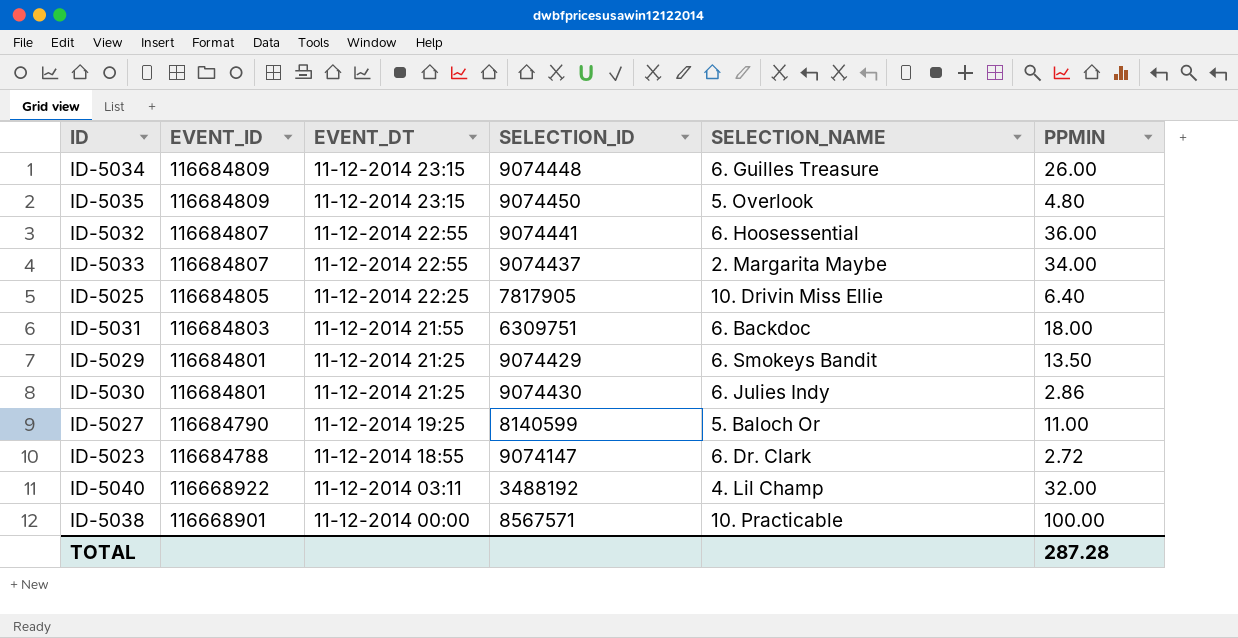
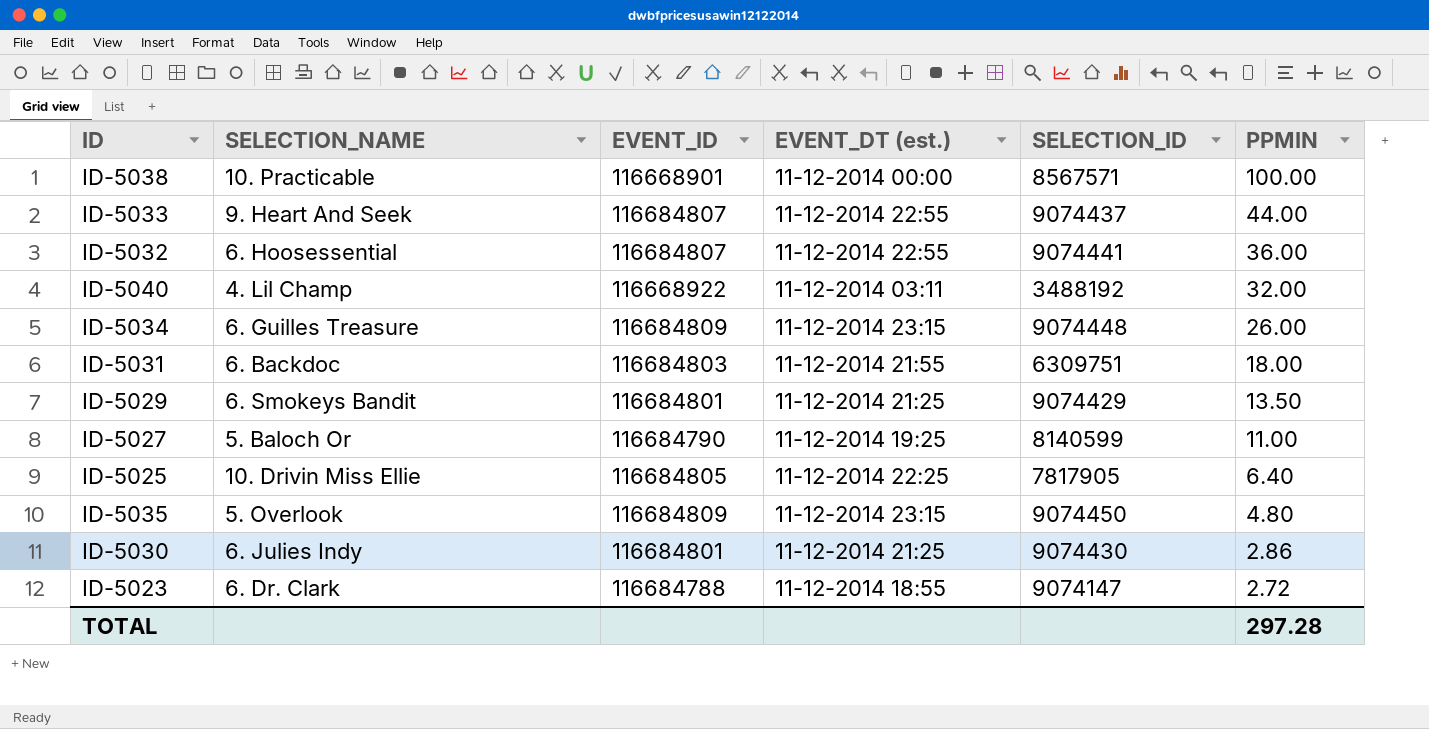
row order: EVENT_ID descending -> PPMIN descending
column SELECTION_NAME | position: 5 -> 2
column name: EVENT_DT -> EVENT_DT (est.)
ID-5033 | SELECTION_NAME: 2. Margarita Maybe -> 9. Heart And Seek
ID-5033 | PPMIN: 34.00 -> 44.00
TOTAL | PPMIN: 287.28 -> 297.28

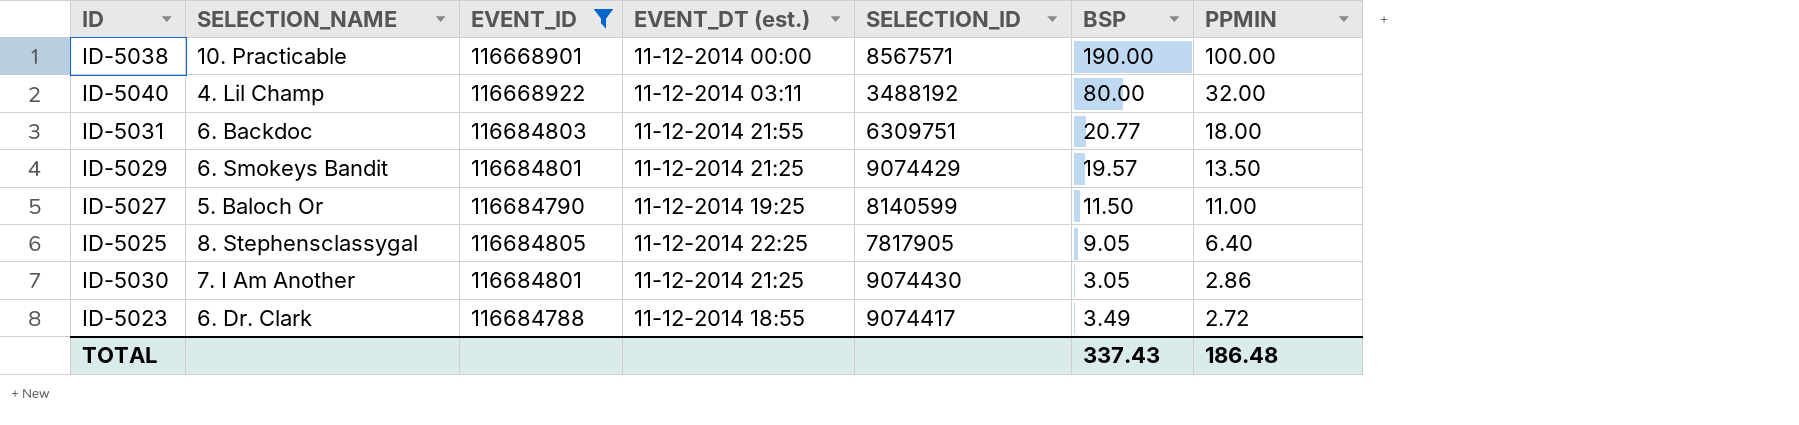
filter: none -> EVENT_ID <= 116684805
column BSP | position: none -> 6
ID-5025 | SELECTION_NAME: 10. Drivin Miss Ellie -> 8. Stephensclassygal
ID-5030 | SELECTION_NAME: 6. Julies Indy -> 7. I Am Another
ID-5023 | SELECTION_ID: 9074147 -> 9074417
TOTAL | PPMIN: 297.28 -> 186.48

